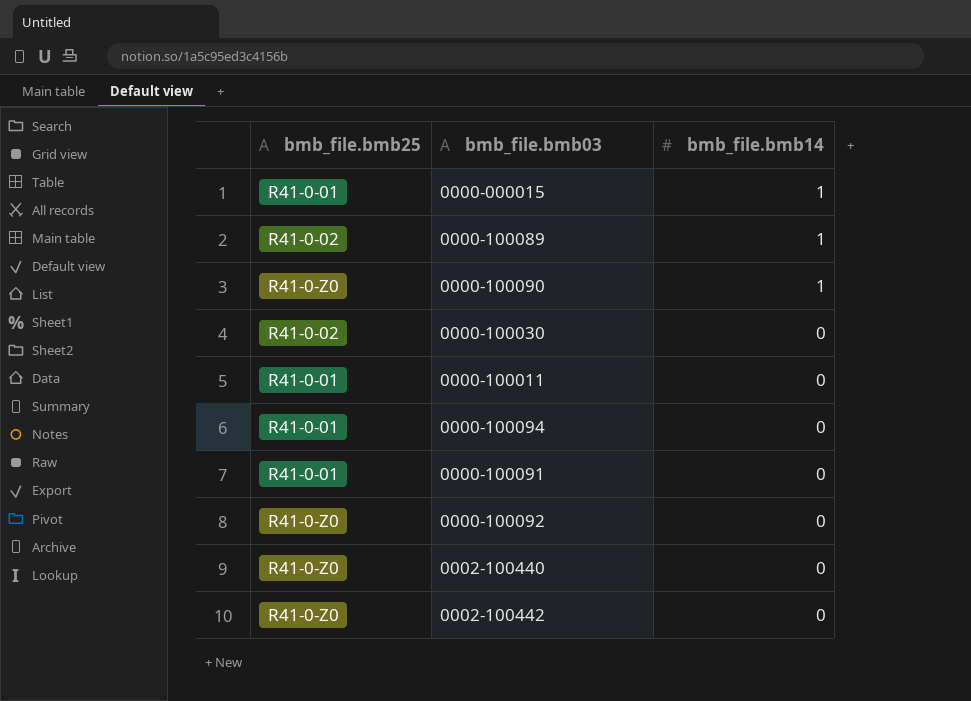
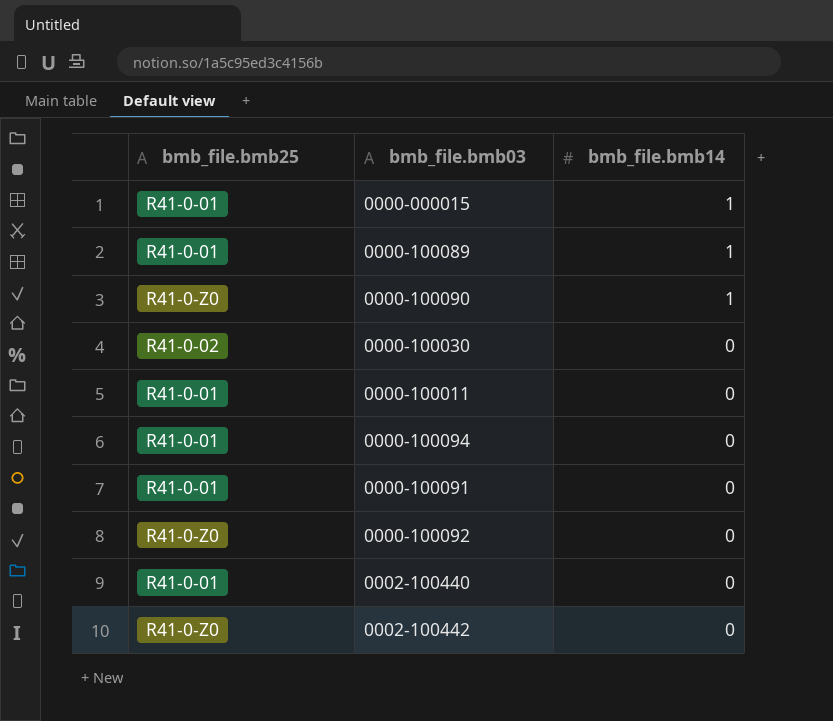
0000-100089 | bmb_file.bmb25: R41-0-02 -> R41-0-01
0002-100440 | bmb_file.bmb25: R41-0-Z0 -> R41-0-01

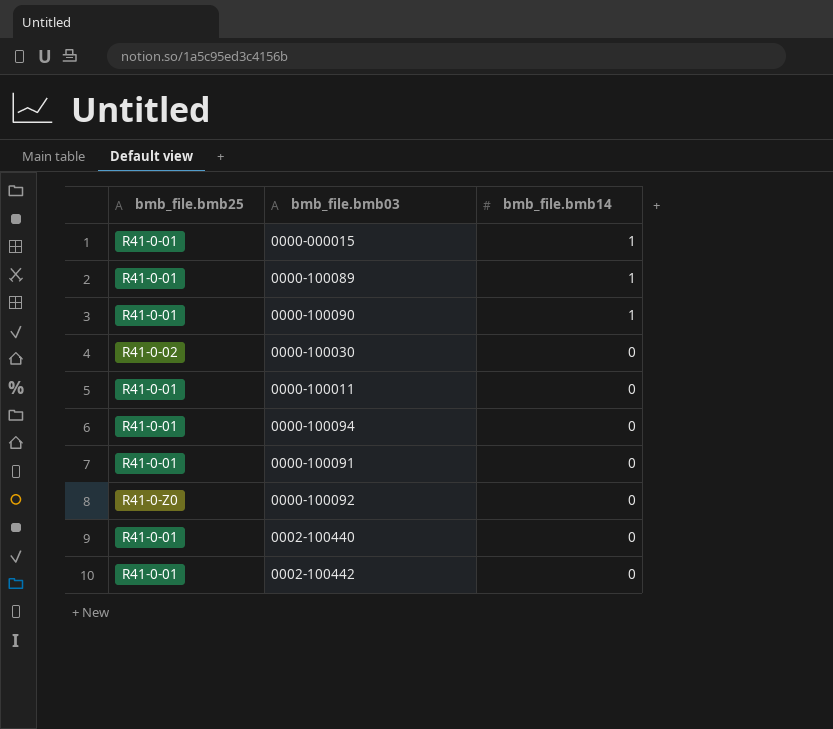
0000-100090 | bmb_file.bmb25: R41-0-Z0 -> R41-0-01
0002-100442 | bmb_file.bmb25: R41-0-Z0 -> R41-0-01

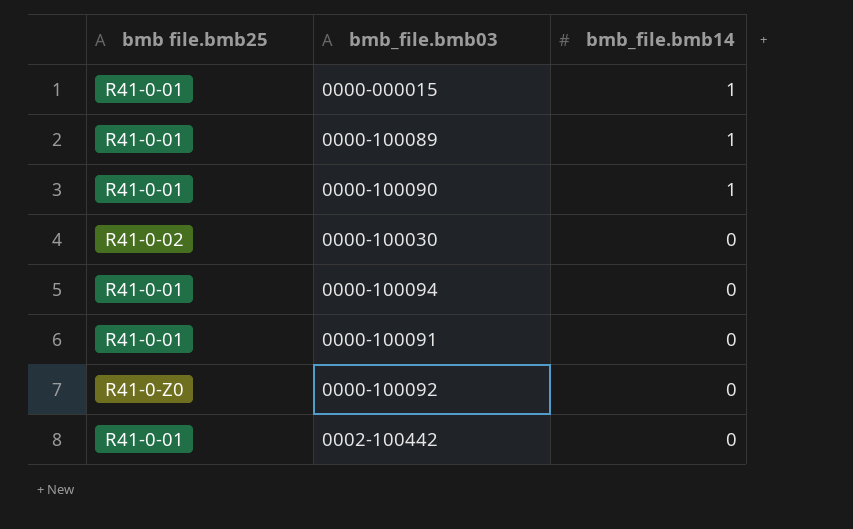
column name: bmb_file.bmb25 -> bmb file.bmb25
row 0000-100011: R41-0-01 | 0 -> none
row 0002-100440: R41-0-01 | 0 -> none

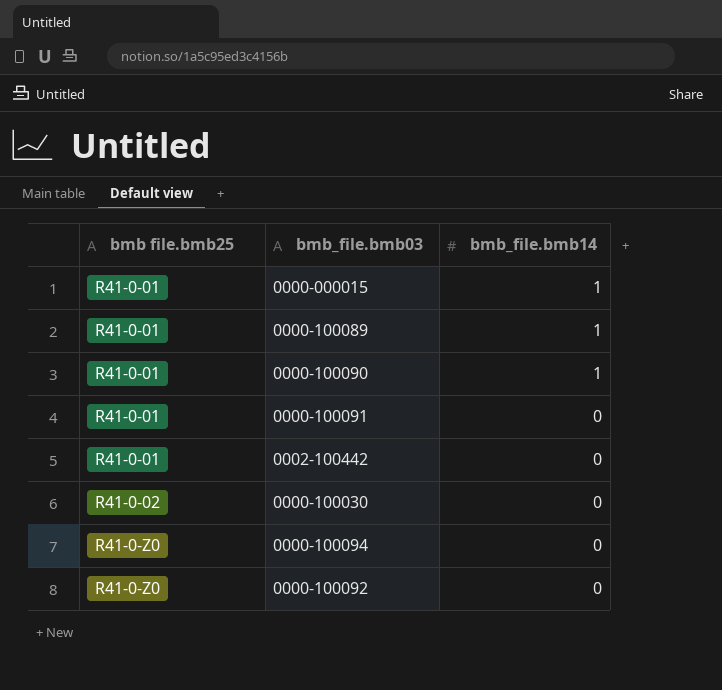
row order: bmb_file.bmb14 descending -> bmb file.bmb25 ascending
0000-100094 | bmb file.bmb25: R41-0-01 -> R41-0-Z0

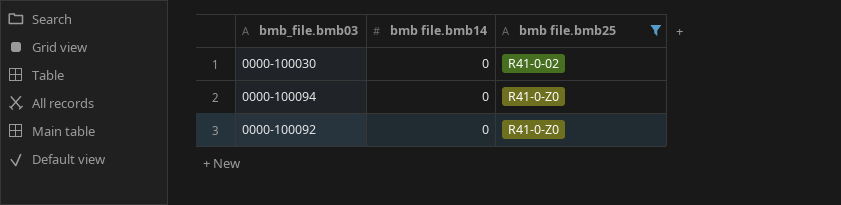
filter: none -> bmb file.bmb25 != R41-0-01
column name: bmb_file.bmb14 -> bmb file.bmb14
column bmb file.bmb25 | position: 1 -> 3

